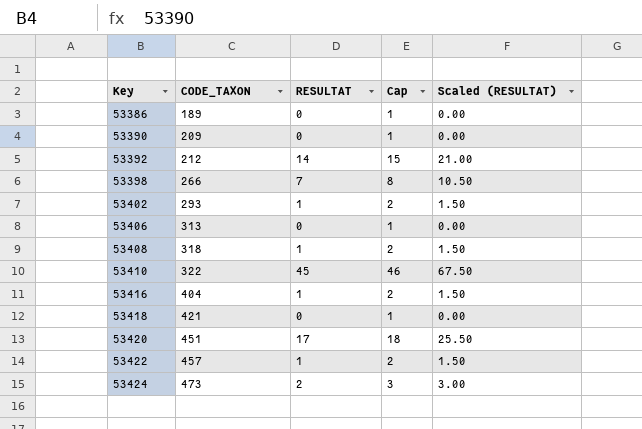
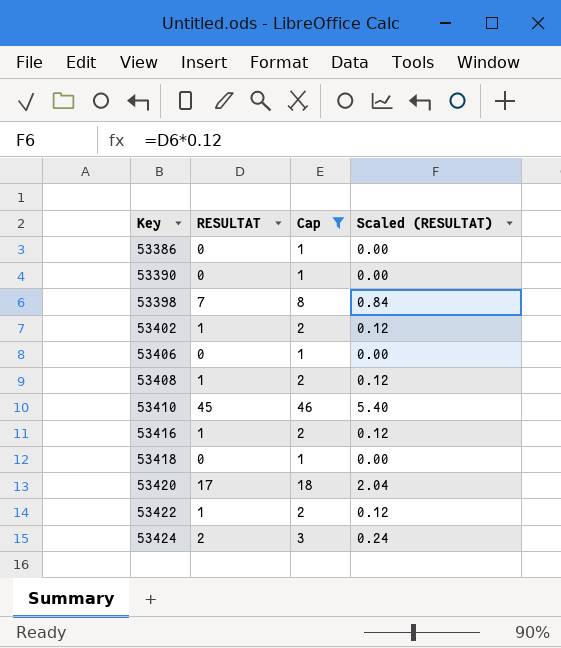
filter: none -> Cap != 15
column CODE_TAXON | position: 2 -> none
column Scaled (RESULTAT) | formula: [RESULTAT] * 1.5 -> [RESULTAT] * 0.12

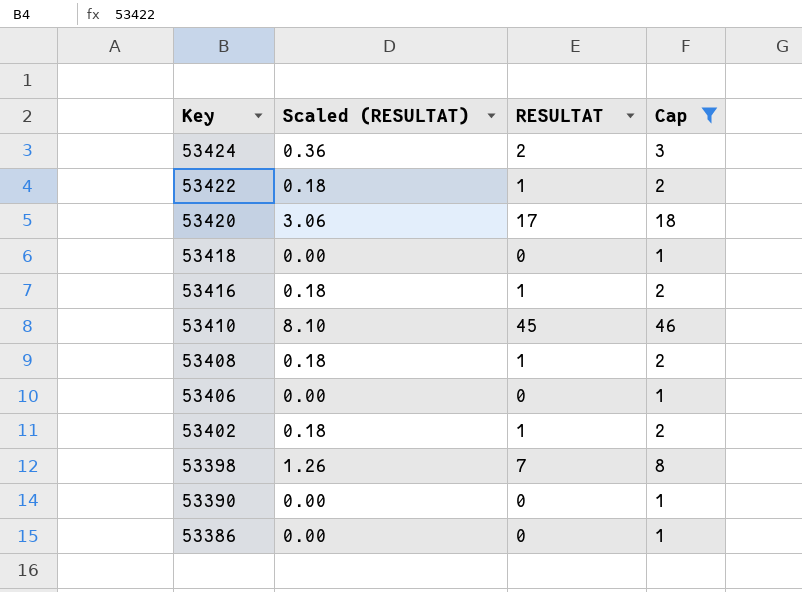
row order: Key ascending -> Key descending
column Scaled (RESULTAT) | formula: [RESULTAT] * 0.12 -> [RESULTAT] * 0.18
column Scaled (RESULTAT) | position: 4 -> 2

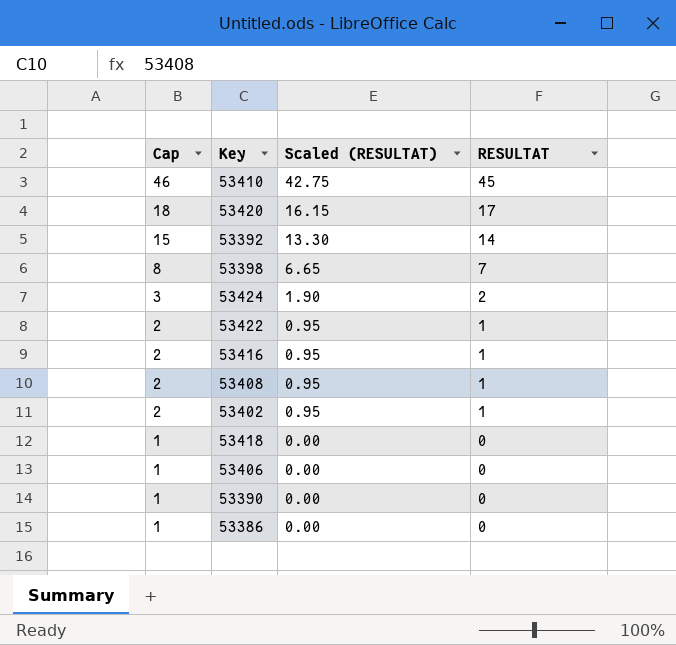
filter: Cap != 15 -> none
row order: Key descending -> Cap descending
column Cap | position: 4 -> 1
column Scaled (RESULTAT) | formula: [RESULTAT] * 0.18 -> [RESULTAT] * 0.95

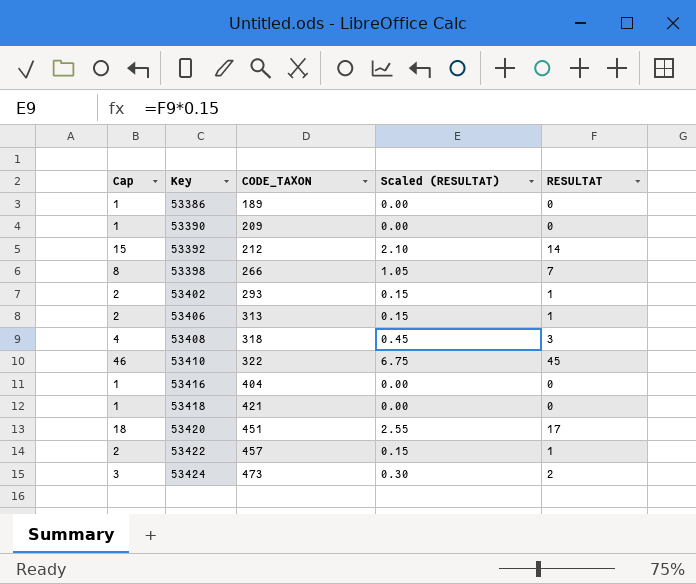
row order: Cap descending -> Key ascending
column CODE_TAXON | position: none -> 3
column Scaled (RESULTAT) | formula: [RESULTAT] * 0.95 -> [RESULTAT] * 0.15
53406 | Cap: 1 -> 2
53406 | RESULTAT: 0 -> 1
53408 | Cap: 2 -> 4
53408 | RESULTAT: 1 -> 3
53416 | Cap: 2 -> 1
53416 | RESULTAT: 1 -> 0

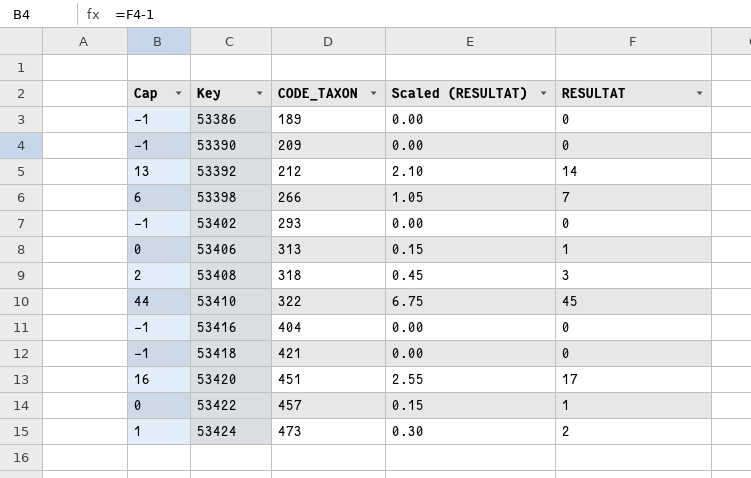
column Cap | formula: [RESULTAT] + 1 -> [RESULTAT] - 1
53402 | Scaled (RESULTAT): 0.15 -> 0.00
53402 | RESULTAT: 1 -> 0

